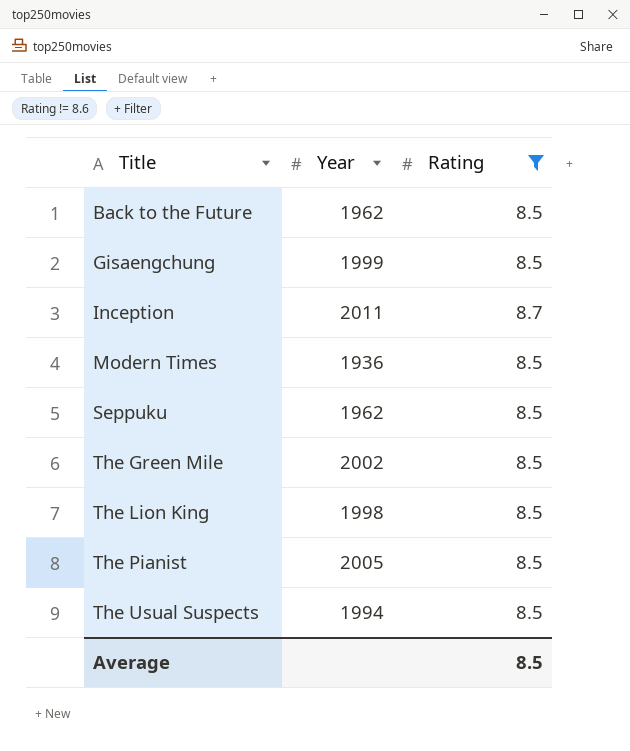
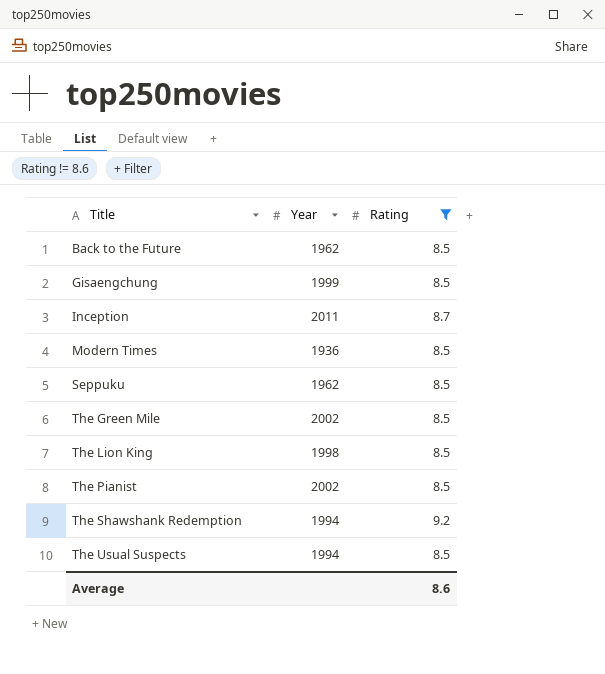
The Pianist | Year: 2005 -> 2002
row The Shawshank Redemption: none -> 1994 | 9.2
Average | Rating: 8.5 -> 8.6

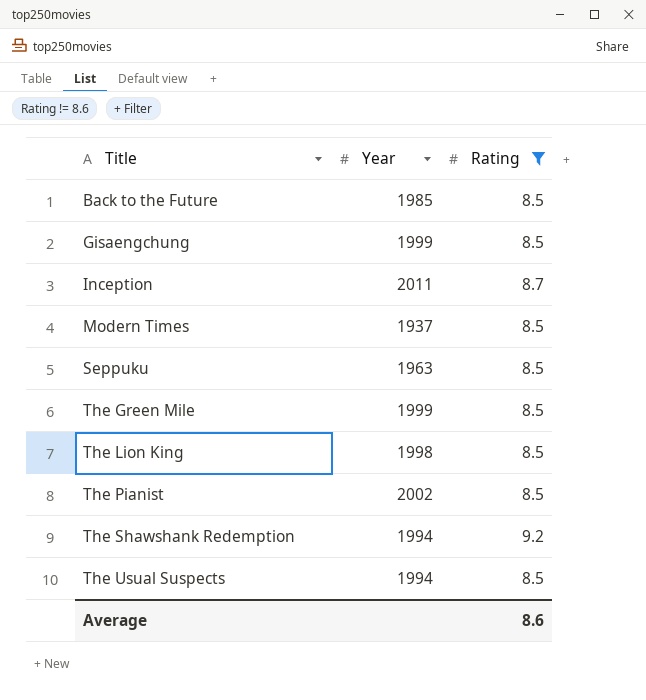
Back to the Future | Year: 1962 -> 1985
Modern Times | Year: 1936 -> 1937
Seppuku | Year: 1962 -> 1963
The Green Mile | Year: 2002 -> 1999

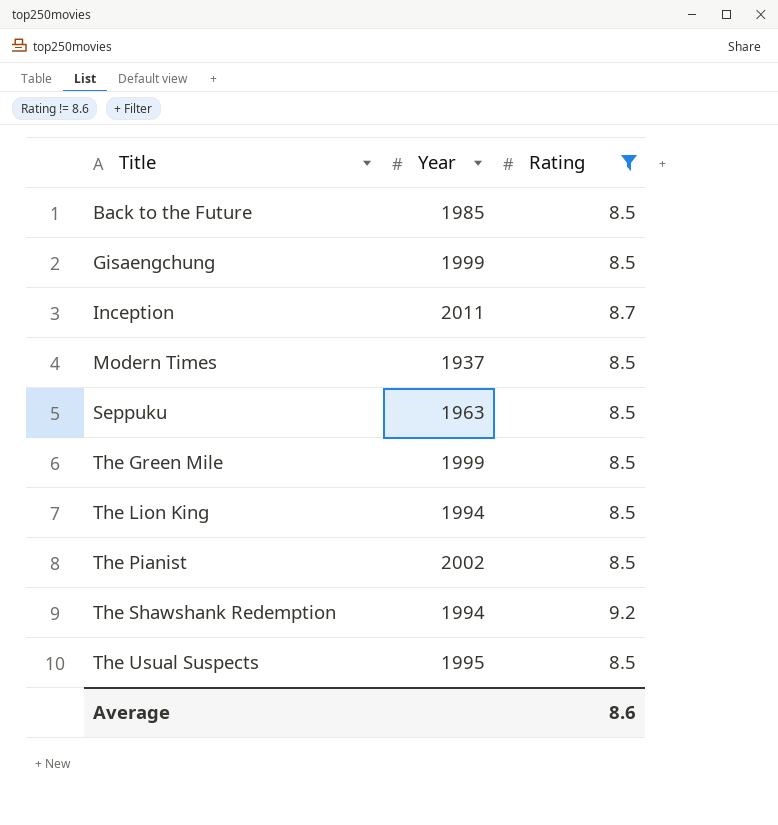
The Lion King | Year: 1998 -> 1994
The Usual Suspects | Year: 1994 -> 1995

